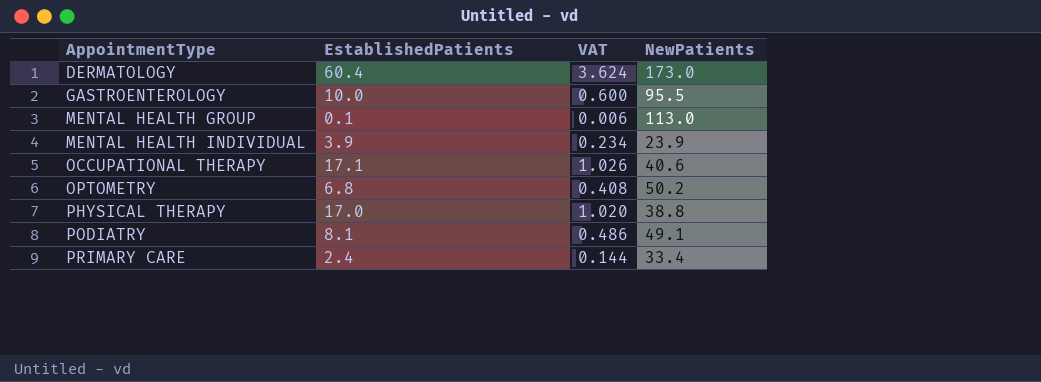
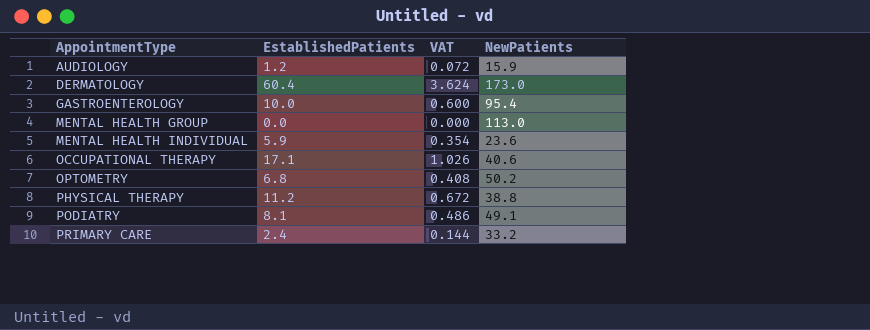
row AUDIOLOGY: none -> 1.2 | 0.072 | 15.9
GASTROENTEROLOGY | NewPatients: 95.5 -> 95.4
MENTAL HEALTH GROUP | EstablishedPatients: 0.1 -> 0.0
MENTAL HEALTH GROUP | VAT: 0.006 -> 0.000
MENTAL HEALTH INDIVIDUAL | EstablishedPatients: 3.9 -> 5.9
MENTAL HEALTH INDIVIDUAL | VAT: 0.234 -> 0.354
MENTAL HEALTH INDIVIDUAL | NewPatients: 23.9 -> 23.6
PHYSICAL THERAPY | EstablishedPatients: 17.0 -> 11.2
PHYSICAL THERAPY | VAT: 1.020 -> 0.672
PRIMARY CARE | NewPatients: 33.4 -> 33.2

